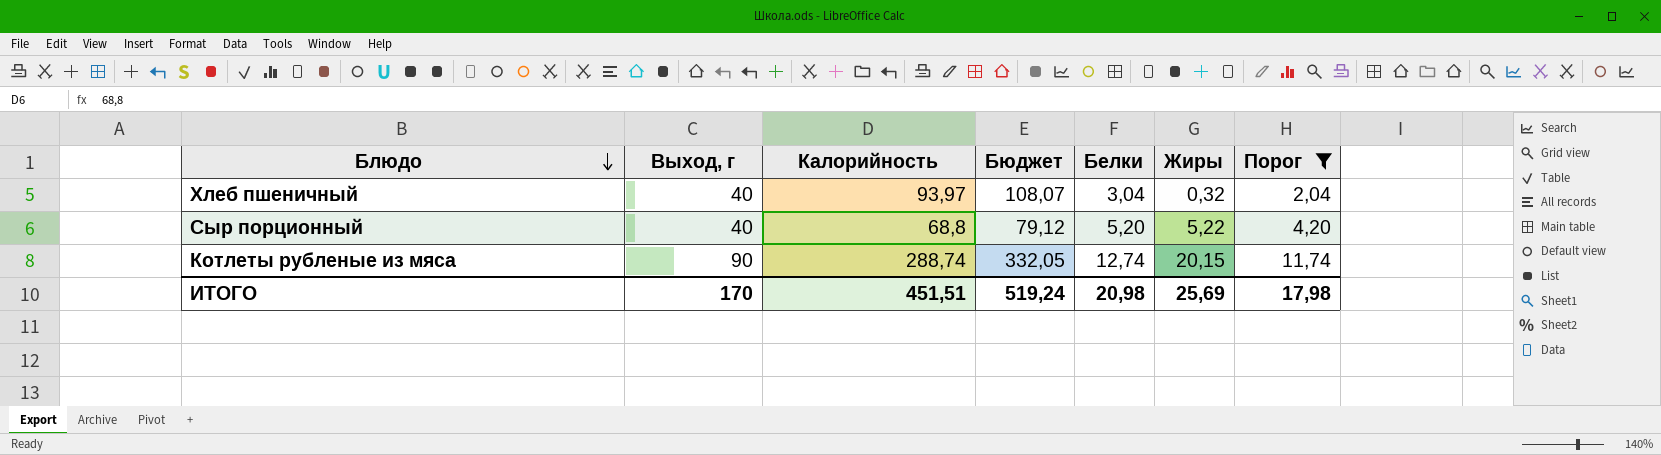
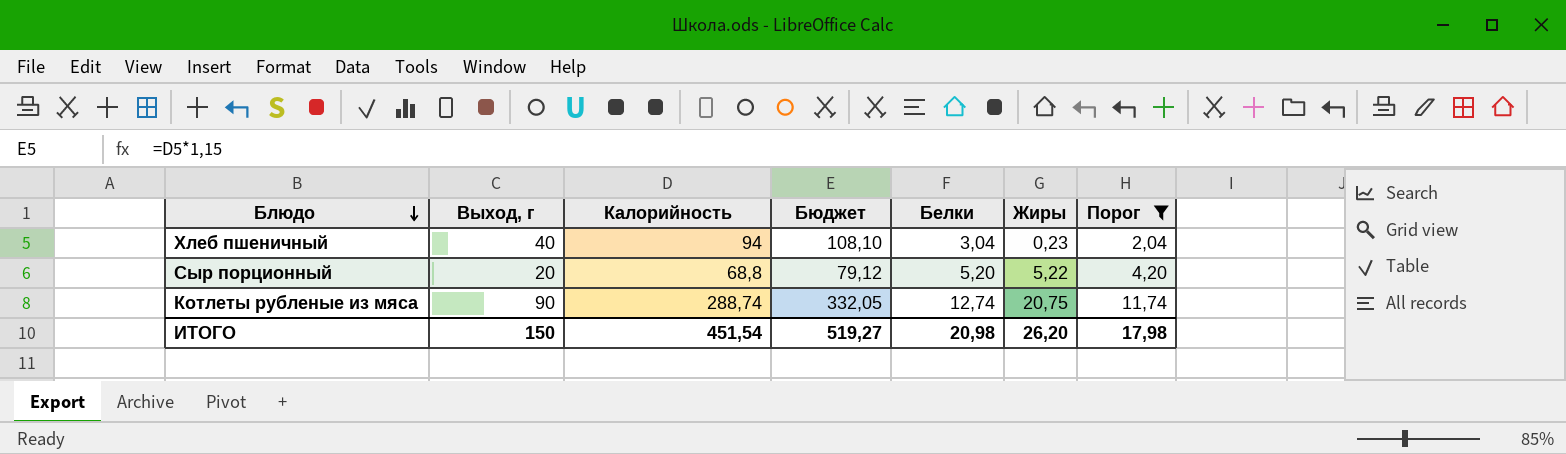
Хлеб пшеничный | Калорийность: 93,97 -> 94
Хлеб пшеничный | Бюджет: 108,07 -> 108,10
Хлеб пшеничный | Жиры: 0,32 -> 0,23
Сыр порционный | Выход, г: 40 -> 20
Котлеты рубленые из мяса | Жиры: 20,15 -> 20,75
ИТОГО | Выход, г: 170 -> 150
ИТОГО | Калорийность: 451,51 -> 451,54
ИТОГО | Бюджет: 519,24 -> 519,27
ИТОГО | Жиры: 25,69 -> 26,20

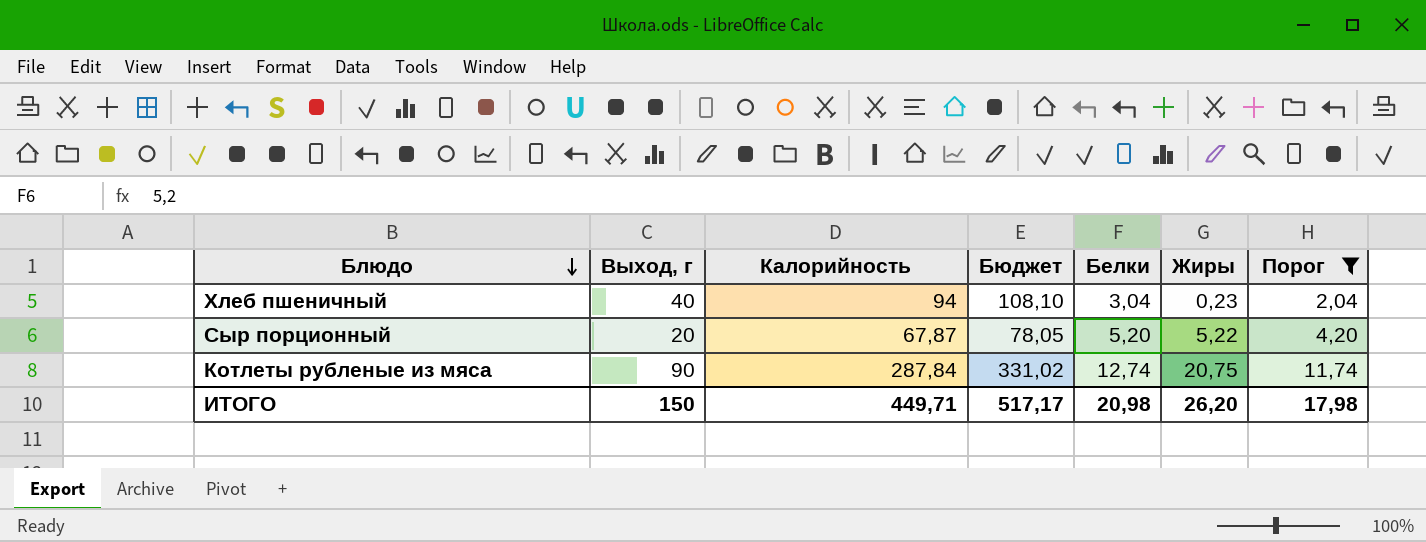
Сыр порционный | Калорийность: 68,8 -> 67,87
Сыр порционный | Бюджет: 79,12 -> 78,05
Котлеты рубленые из мяса | Калорийность: 288,74 -> 287,84
Котлеты рубленые из мяса | Бюджет: 332,05 -> 331,02
ИТОГО | Калорийность: 451,54 -> 449,71
ИТОГО | Бюджет: 519,27 -> 517,17

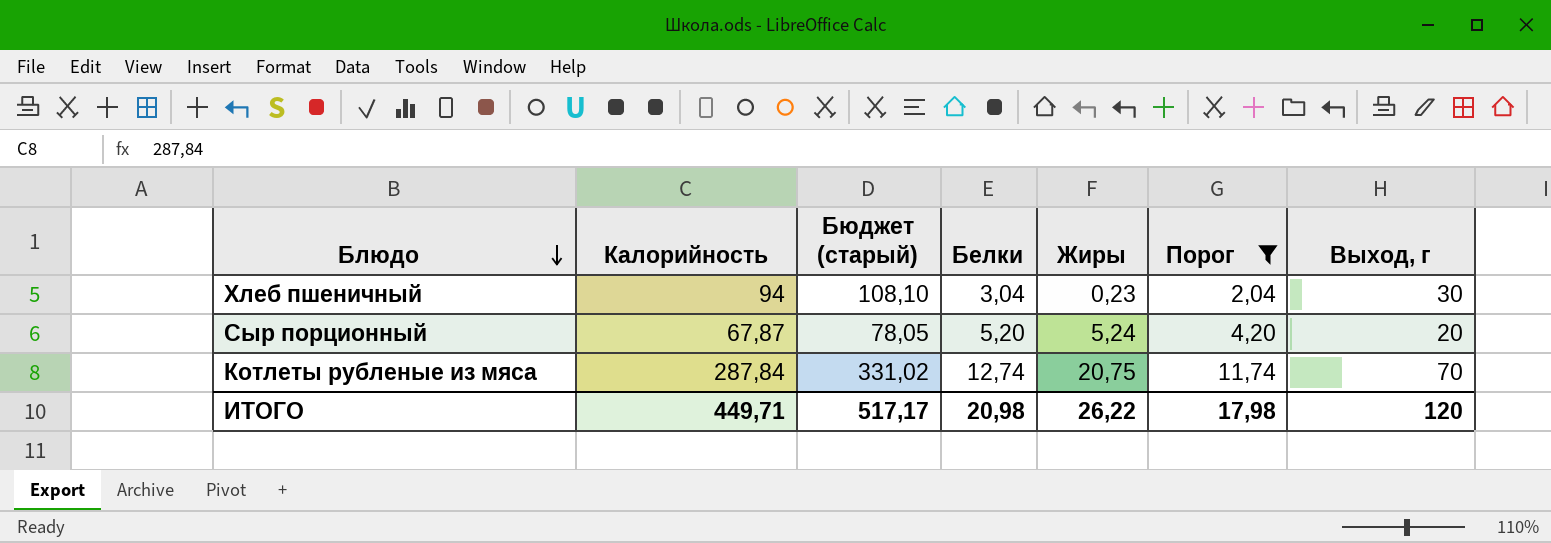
column name: Бюджет -> Бюджет (старый)
column Выход, г | position: 2 -> 7
Хлеб пшеничный | Выход, г: 40 -> 30
Сыр порционный | Жиры: 5,22 -> 5,24
Котлеты рубленые из мяса | Выход, г: 90 -> 70
ИТОГО | Жиры: 26,20 -> 26,22
ИТОГО | Выход, г: 150 -> 120

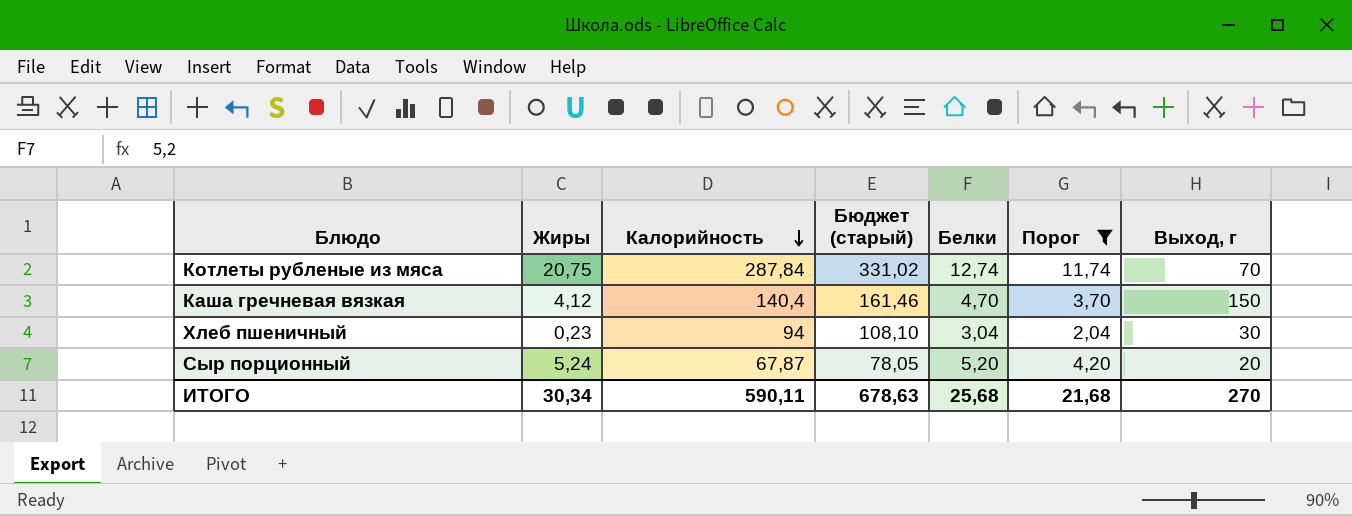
row order: Блюдо descending -> Калорийность descending
column Жиры | position: 5 -> 2
row Каша гречневая вязкая: none -> 4,12 | 140,4 | 161,46 | 4,70 | 3,70 | 150
ИТОГО | Жиры: 26,22 -> 30,34
ИТОГО | Калорийность: 449,71 -> 590,11
ИТОГО | Бюджет (старый): 517,17 -> 678,63
ИТОГО | Белки: 20,98 -> 25,68
ИТОГО | Порог: 17,98 -> 21,68
ИТОГО | Выход, г: 120 -> 270

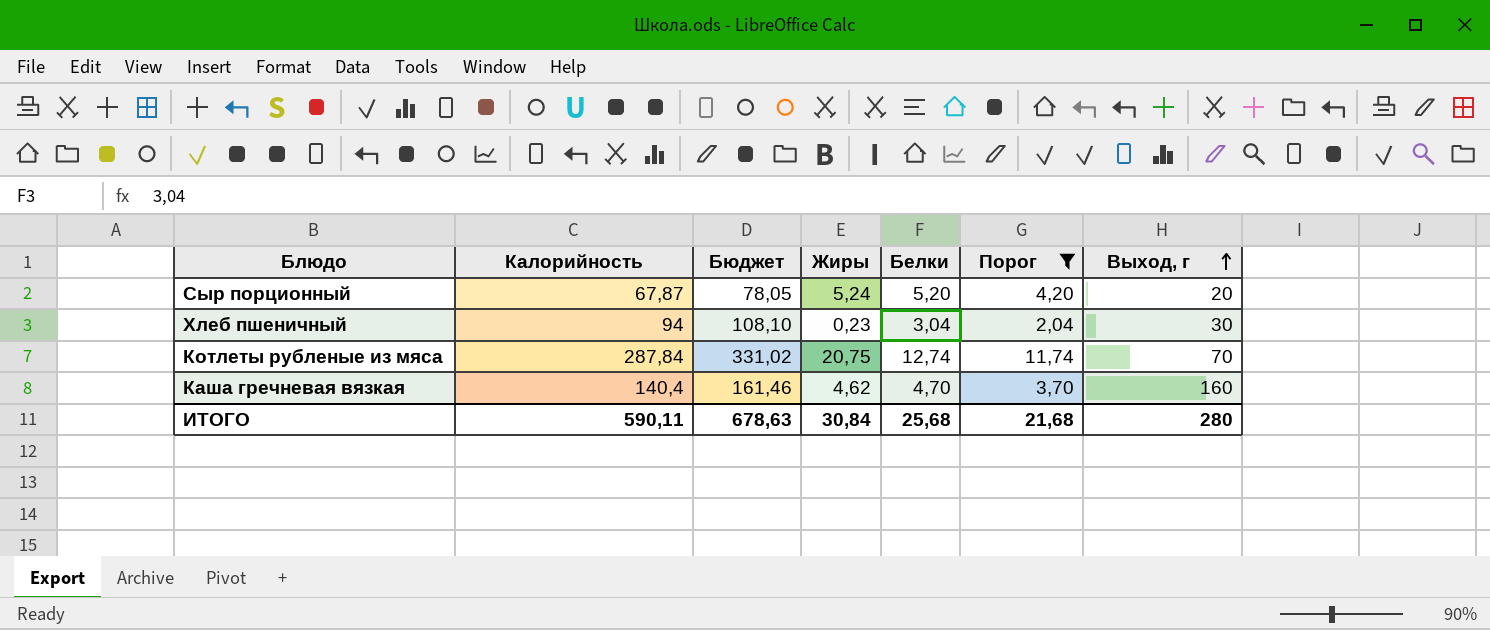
row order: Калорийность descending -> Выход, г ascending
column name: Бюджет (старый) -> Бюджет
column Жиры | position: 2 -> 4
Каша гречневая вязкая | Жиры: 4,12 -> 4,62
Каша гречневая вязкая | Выход, г: 150 -> 160
ИТОГО | Жиры: 30,34 -> 30,84
ИТОГО | Выход, г: 270 -> 280

